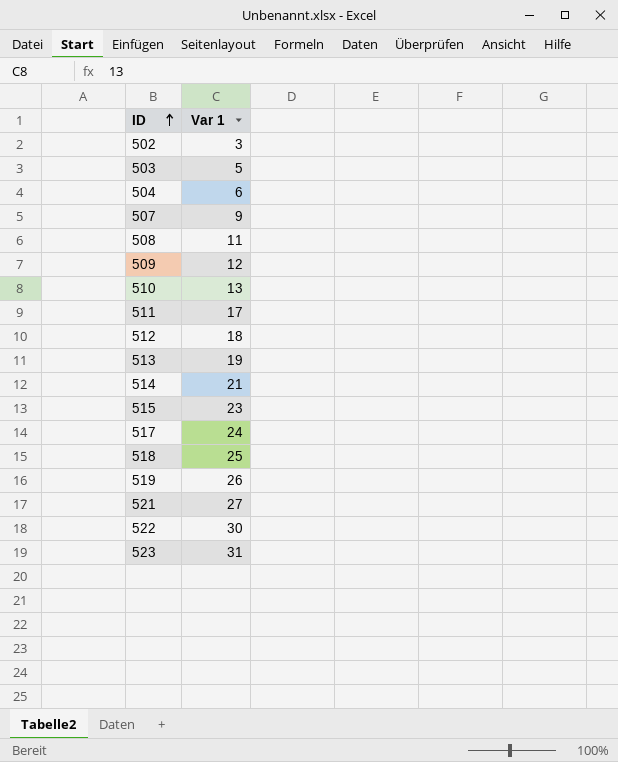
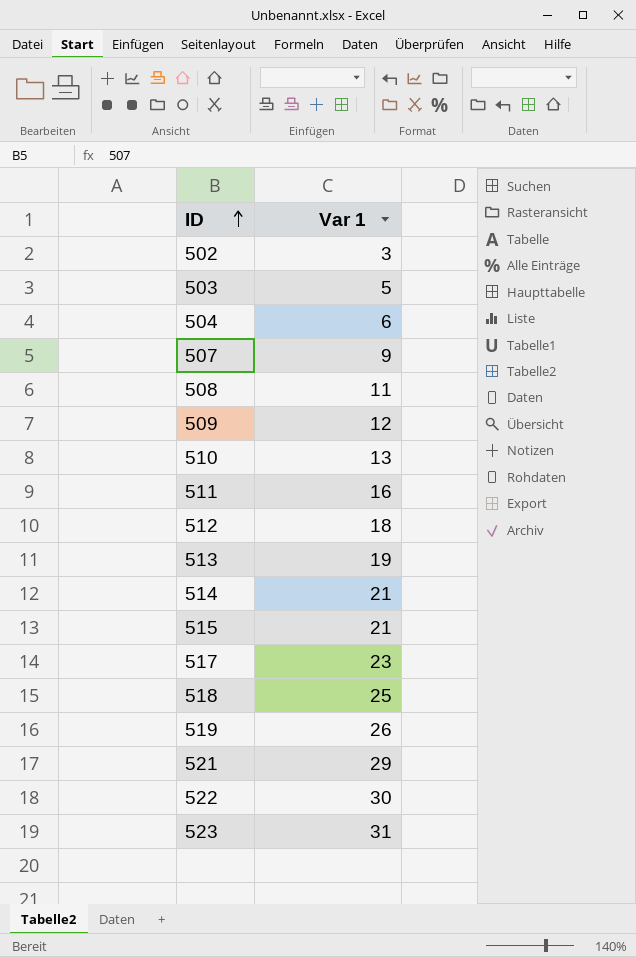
511 | Var 1: 17 -> 16
515 | Var 1: 23 -> 21
517 | Var 1: 24 -> 23
521 | Var 1: 27 -> 29

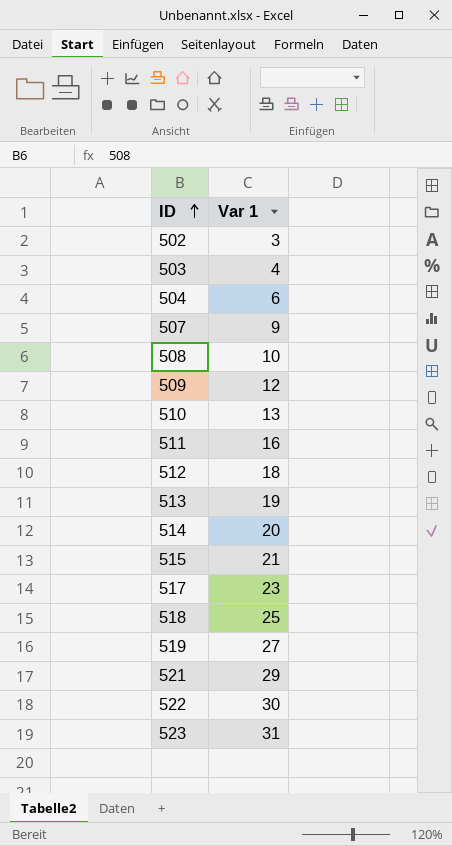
503 | Var 1: 5 -> 4
508 | Var 1: 11 -> 10
514 | Var 1: 21 -> 20
519 | Var 1: 26 -> 27

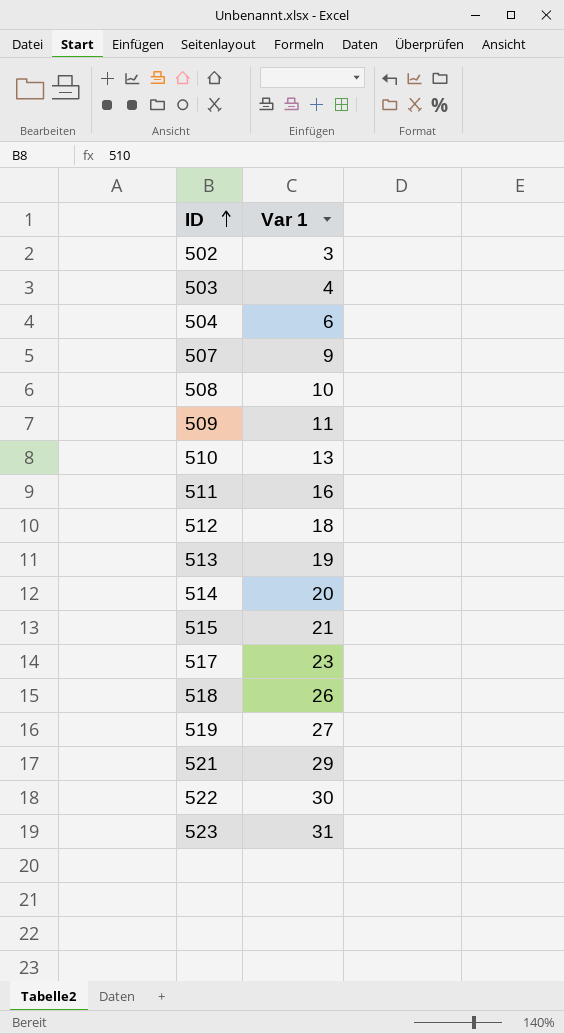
509 | Var 1: 12 -> 11
518 | Var 1: 25 -> 26

